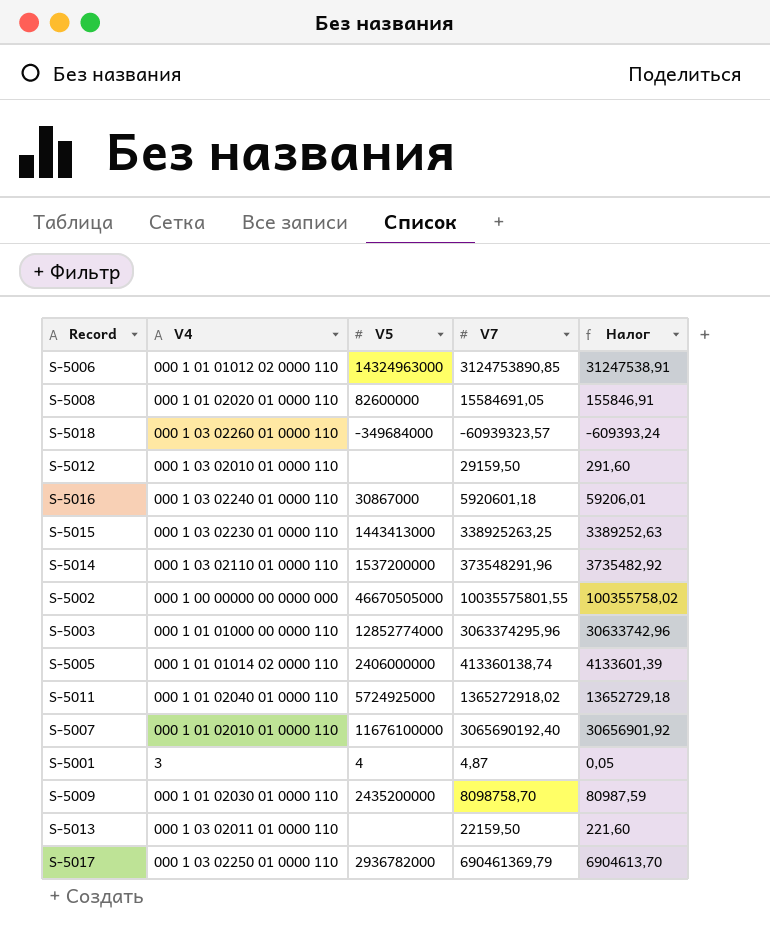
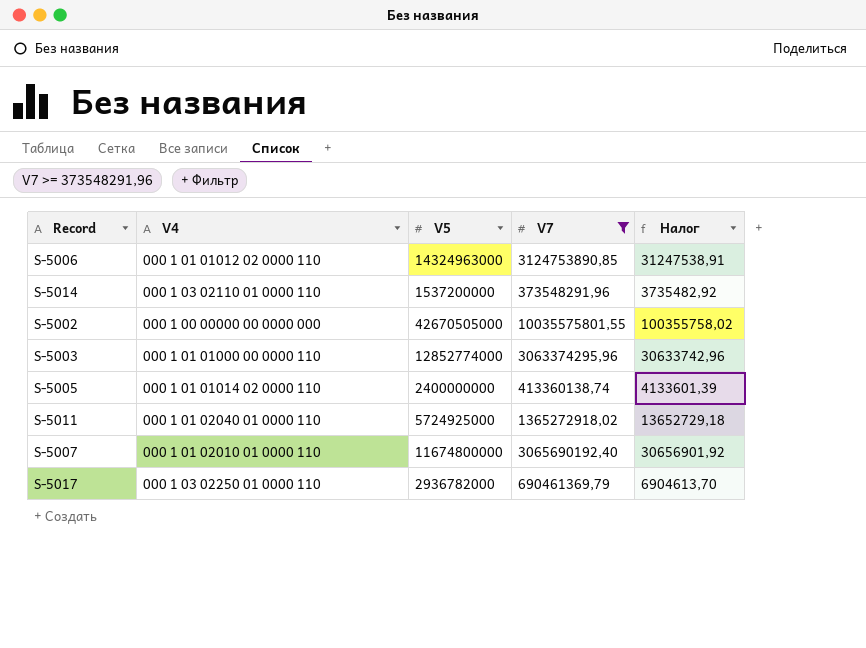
filter: none -> V7 >= 373548291,96
S-5002 | V5: 46670505000 -> 42670505000
S-5005 | V5: 2406000000 -> 2400000000
S-5007 | V5: 11676100000 -> 11674800000

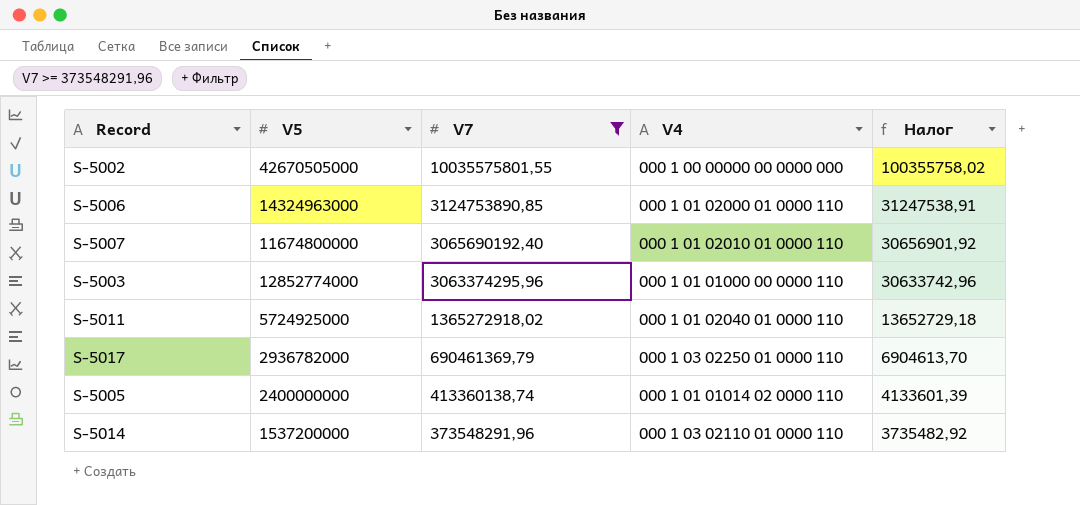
row order: none -> V7 descending
column V4 | position: 2 -> 4
S-5006 | V4: 000 1 01 01012 02 0000 110 -> 000 1 01 02000 01 0000 110

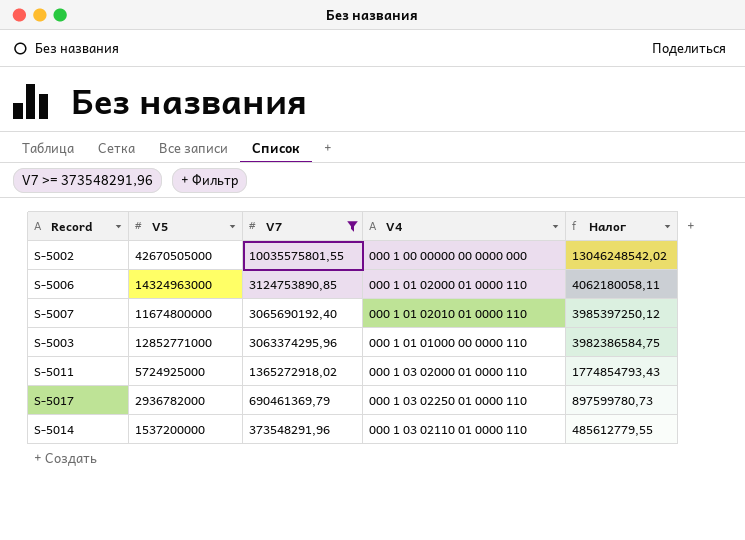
column Налог | formula: [V7] * 0,01 -> [V7] * 1,3
row S-5005: 2400000000 | 413360138,74 | 000 1 01 01014 02 0000 110 | 4133601,39 -> none
S-5003 | V5: 12852774000 -> 12852771000
S-5011 | V4: 000 1 01 02040 01 0000 110 -> 000 1 03 02000 01 0000 110

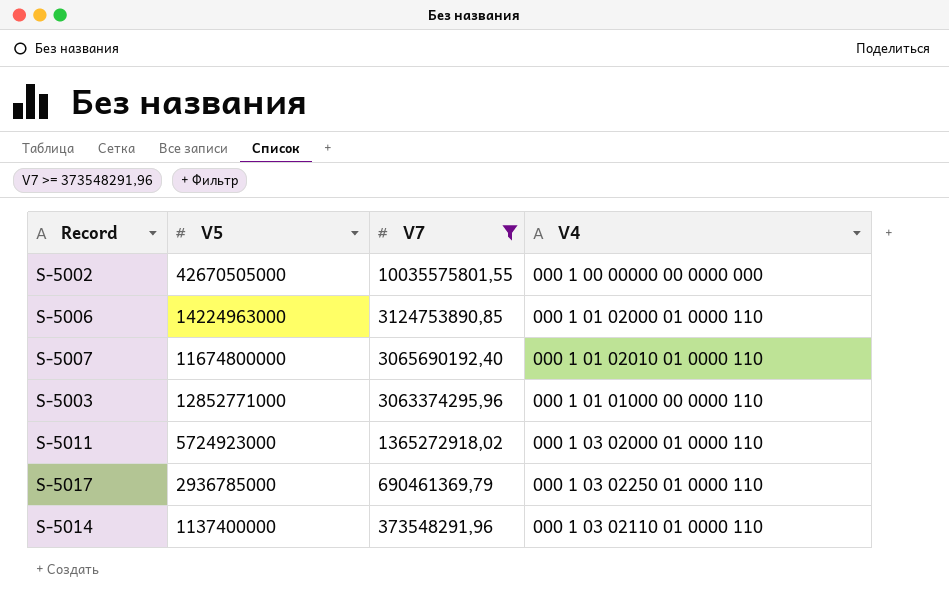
column Налог | formula: [V7] * 1,3 -> none
S-5006 | V5: 14324963000 -> 14224963000
S-5011 | V5: 5724925000 -> 5724923000
S-5017 | V5: 2936782000 -> 2936785000
S-5014 | V5: 1537200000 -> 1137400000

